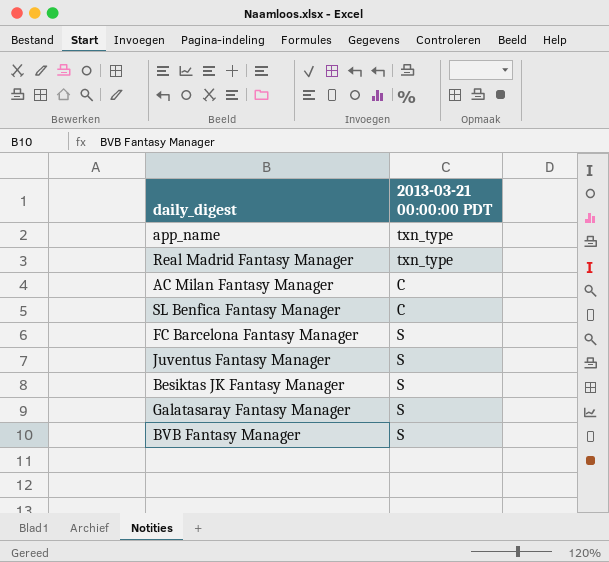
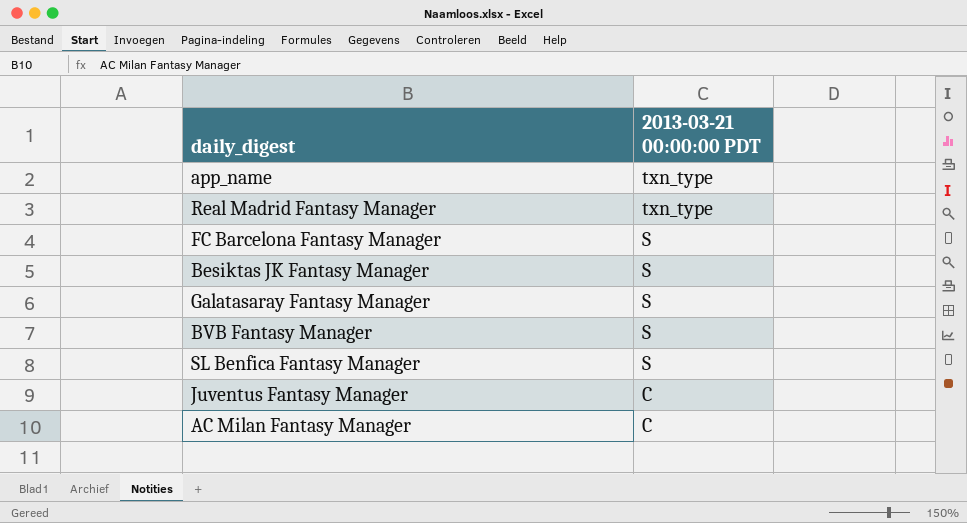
row order: none -> 2013-03-21 00:00:00 PDT descending
SL Benfica Fantasy Manager | 2013-03-21 00:00:00 PDT: C -> S
Juventus Fantasy Manager | 2013-03-21 00:00:00 PDT: S -> C

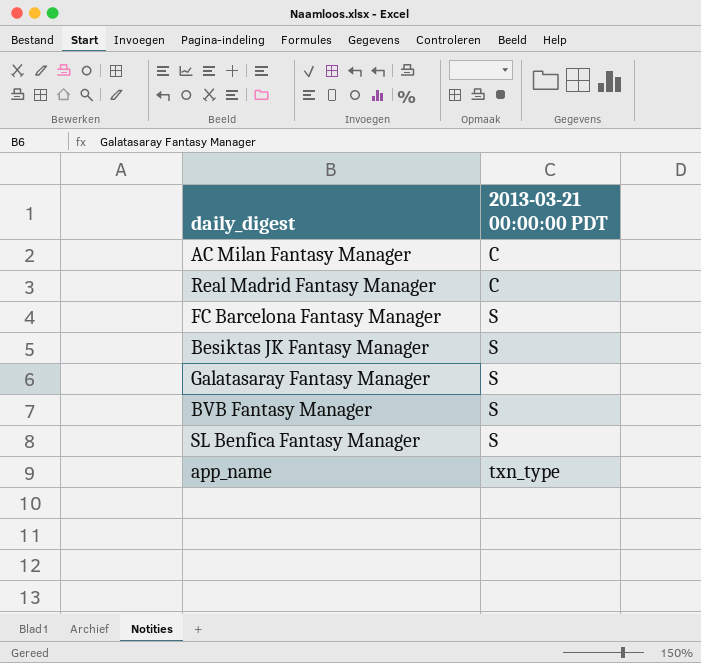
row order: 2013-03-21 00:00:00 PDT descending -> 2013-03-21 00:00:00 PDT ascending
row Juventus Fantasy Manager: C -> none
Real Madrid Fantasy Manager | 2013-03-21 00:00:00 PDT: txn_type -> C

